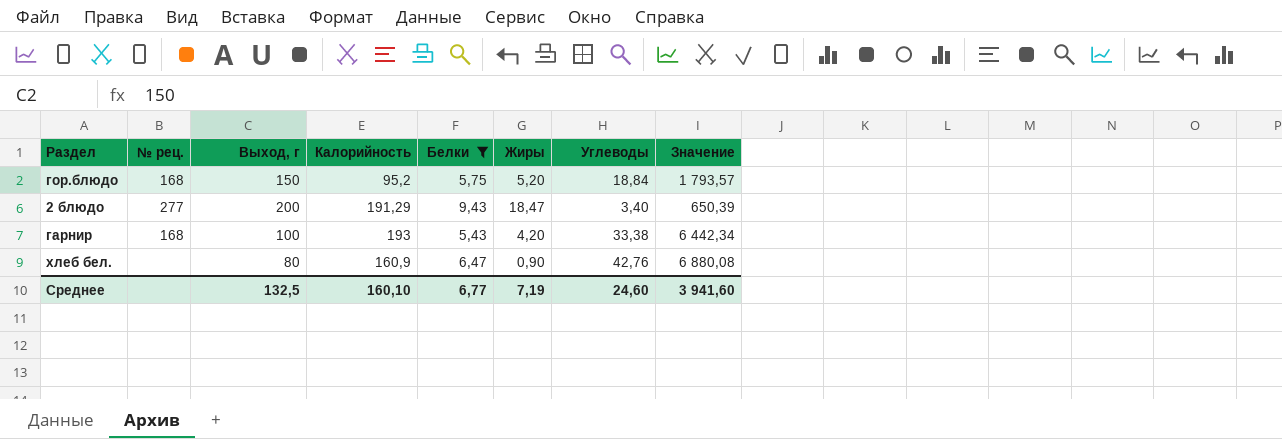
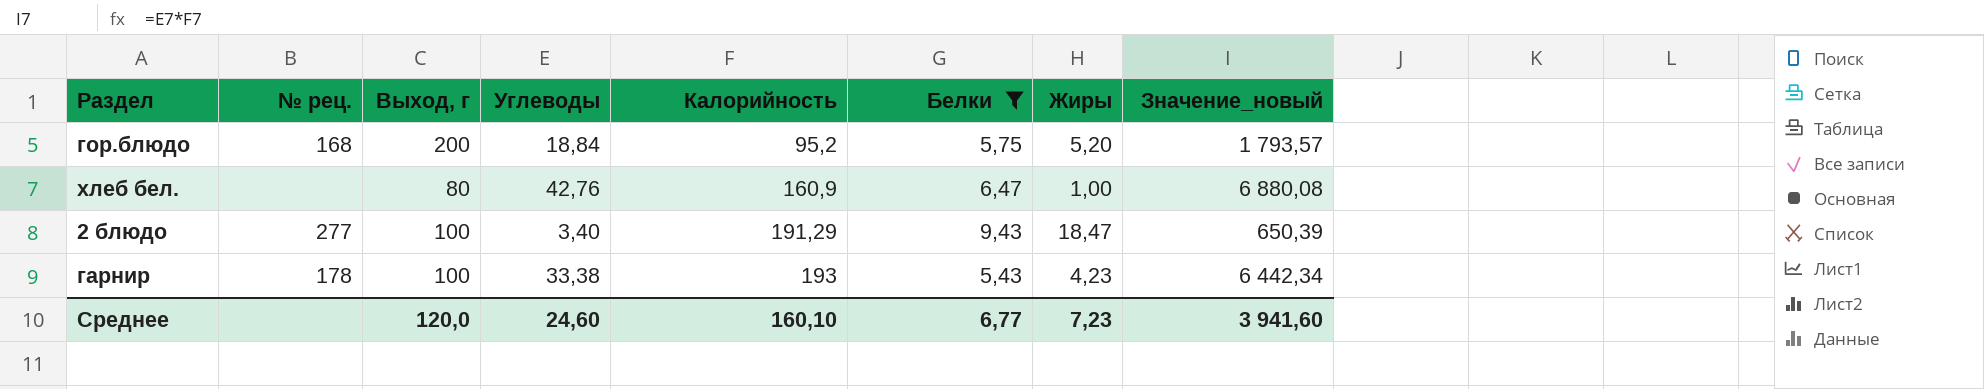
row order: none -> Калорийность ascending
column Углеводы | position: 7 -> 4
column name: Значение -> Значение_новый
гор.блюдо | Выход, г: 150 -> 200
хлеб бел. | Жиры: 0,90 -> 1,00
2 блюдо | Выход, г: 200 -> 100
гарнир | № рец.: 168 -> 178
гарнир | Жиры: 4,20 -> 4,23
Среднее | Выход, г: 132,5 -> 120,0
Среднее | Жиры: 7,19 -> 7,23

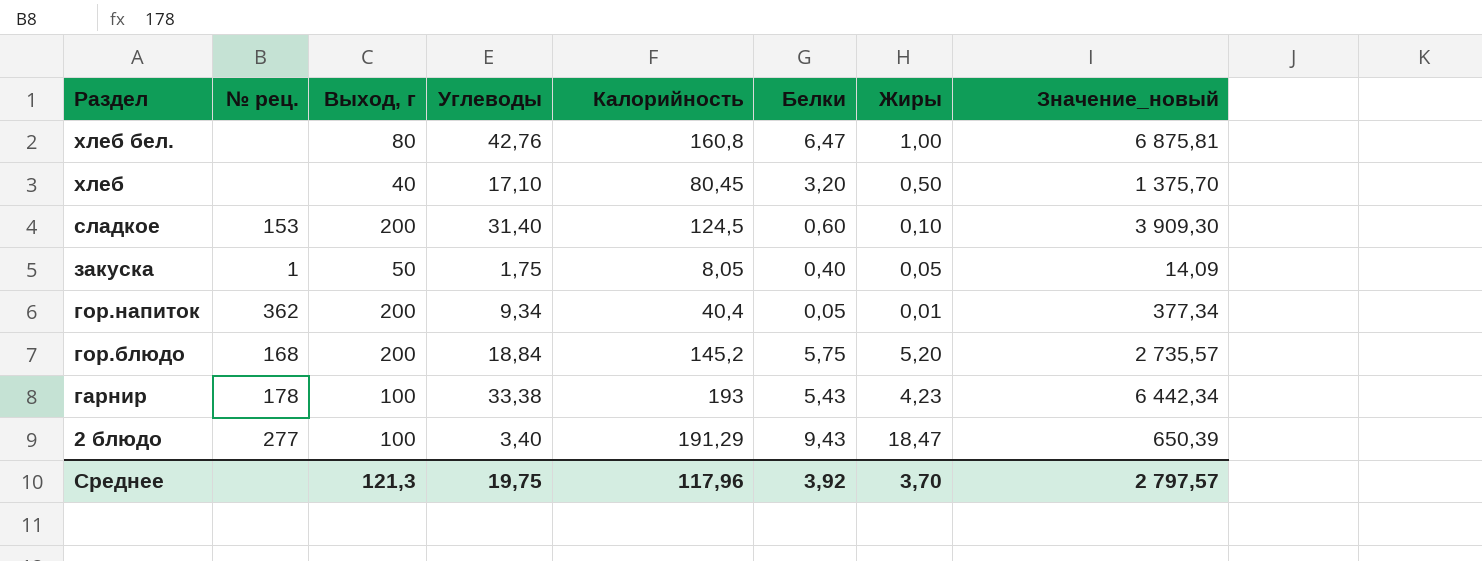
filter: Белки >= 5,43 -> none
row order: Калорийность ascending -> Раздел descending
хлеб бел. | Калорийность: 160,9 -> 160,8
хлеб бел. | Значение_новый: 6 880,08 -> 6 875,81
гор.блюдо | Калорийность: 95,2 -> 145,2
гор.блюдо | Значение_новый: 1 793,57 -> 2 735,57
Среднее | Выход, г: 120,0 -> 121,3
Среднее | Углеводы: 24,60 -> 19,75
Среднее | Калорийность: 160,10 -> 117,96
Среднее | Белки: 6,77 -> 3,92
Среднее | Жиры: 7,23 -> 3,70
Среднее | Значение_новый: 3 941,60 -> 2 797,57

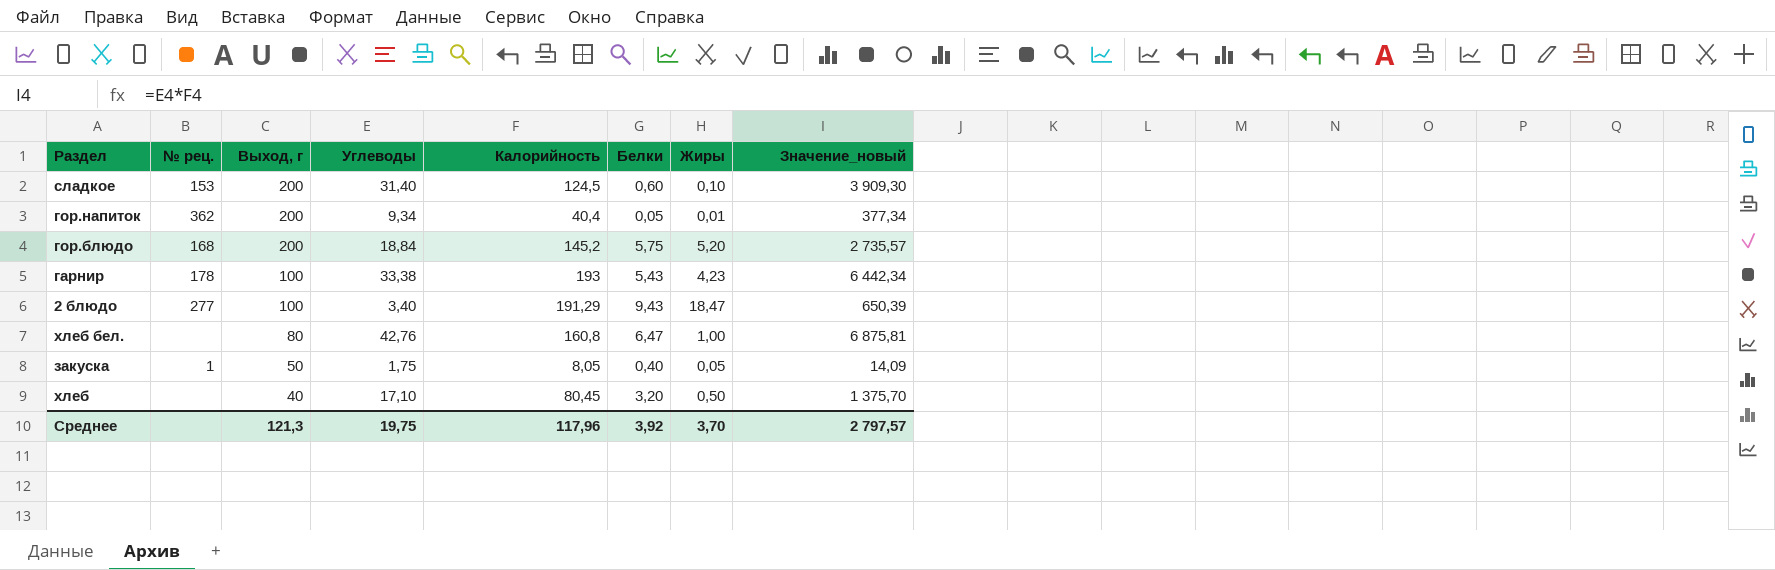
row order: Раздел descending -> Выход, г descending

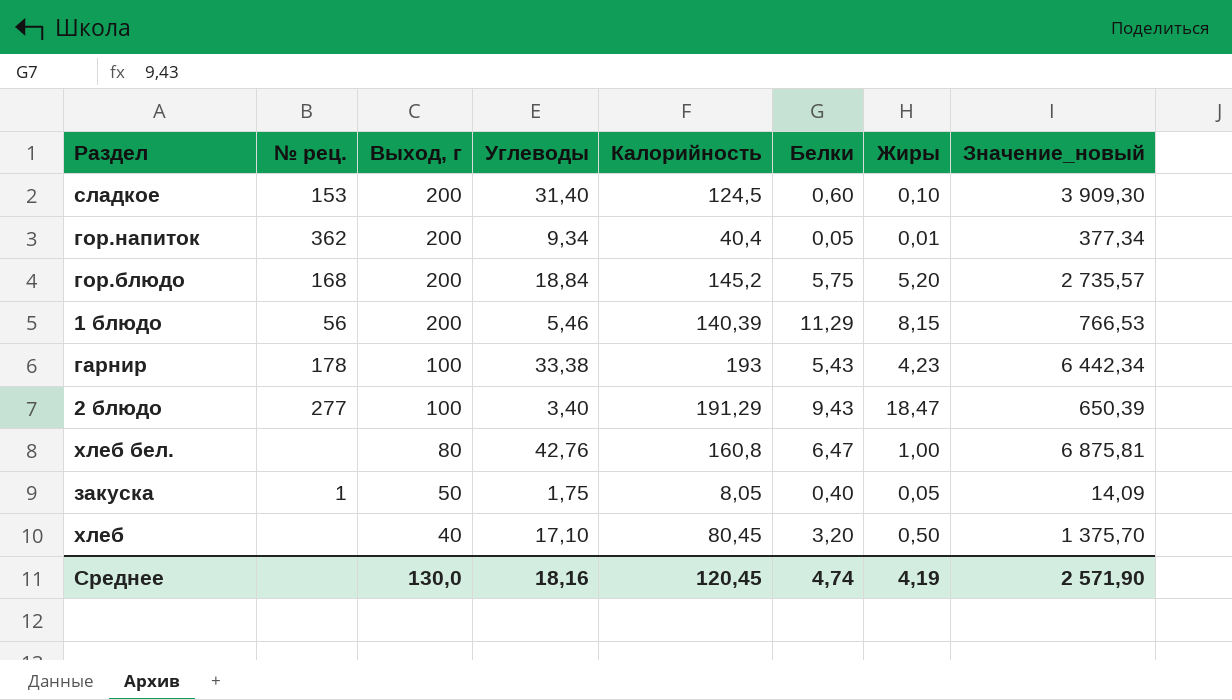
row 1 блюдо: none -> 56 | 200 | 5,46 | 140,39 | 11,29 | 8,15 | 766,53
Среднее | Выход, г: 121,3 -> 130,0
Среднее | Углеводы: 19,75 -> 18,16
Среднее | Калорийность: 117,96 -> 120,45
Среднее | Белки: 3,92 -> 4,74
Среднее | Жиры: 3,70 -> 4,19
Среднее | Значение_новый: 2 797,57 -> 2 571,90

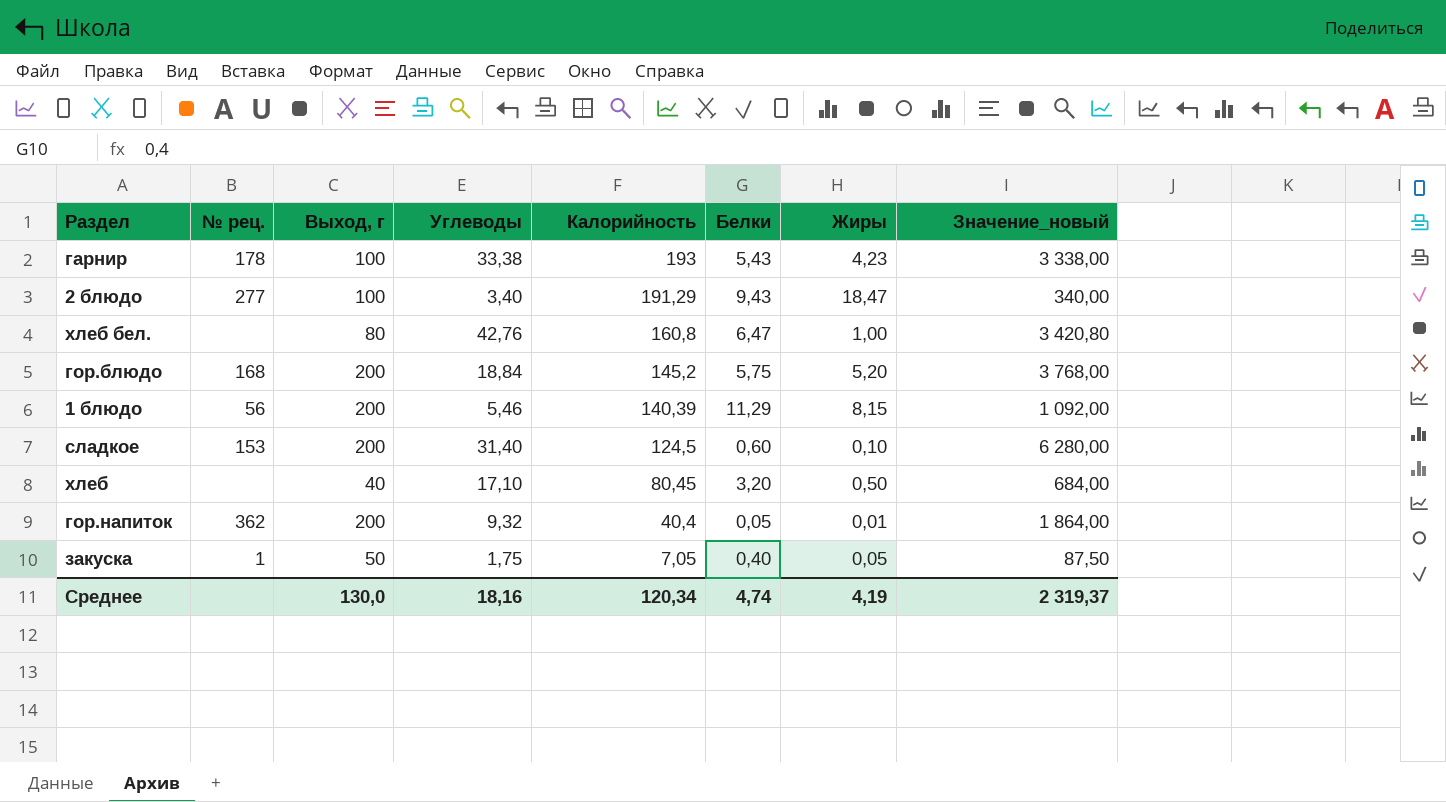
row order: Выход, г descending -> Калорийность descending
column Значение_новый | formula: [Углеводы] * [Калорийность] -> [Выход, г] * [Углеводы]
гор.напиток | Углеводы: 9,34 -> 9,32
закуска | Калорийность: 8,05 -> 7,05
Среднее | Калорийность: 120,45 -> 120,34
Среднее | Значение_новый: 2 571,90 -> 2 319,37

